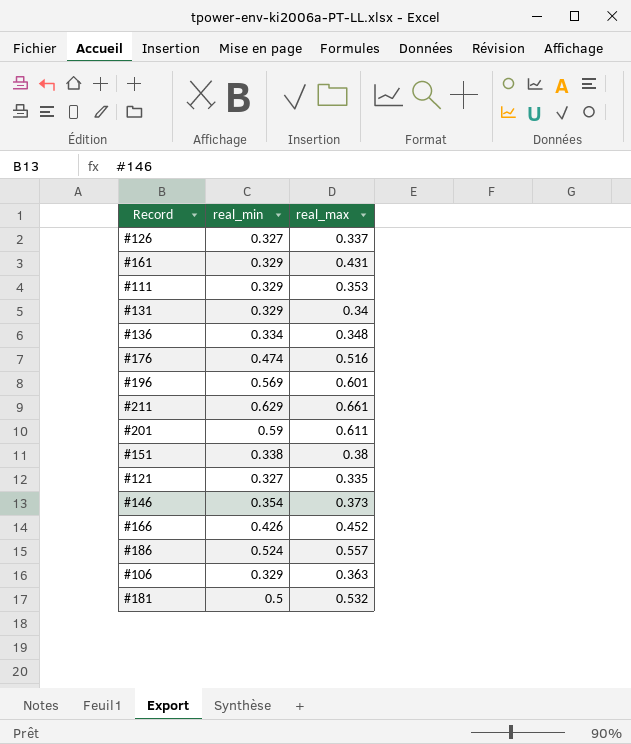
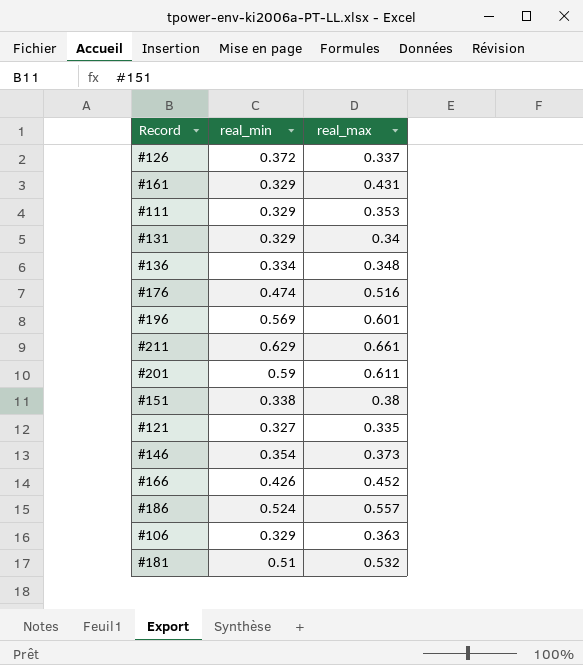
#126 | real_min: 0.327 -> 0.372
#181 | real_min: 0.5 -> 0.51

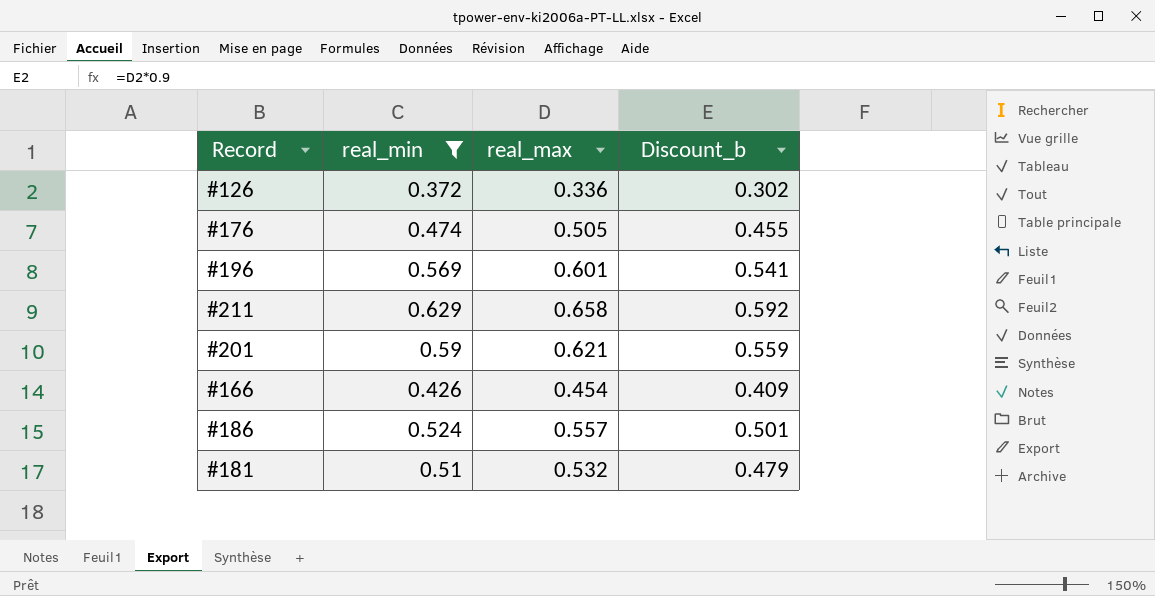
filter: none -> real_min >= 0.372
column Discount_b | formula: none -> [real_max] * 0.9
#126 | real_max: 0.337 -> 0.336
#176 | real_max: 0.516 -> 0.505
#211 | real_max: 0.661 -> 0.658
#201 | real_max: 0.611 -> 0.621
#166 | real_max: 0.452 -> 0.454

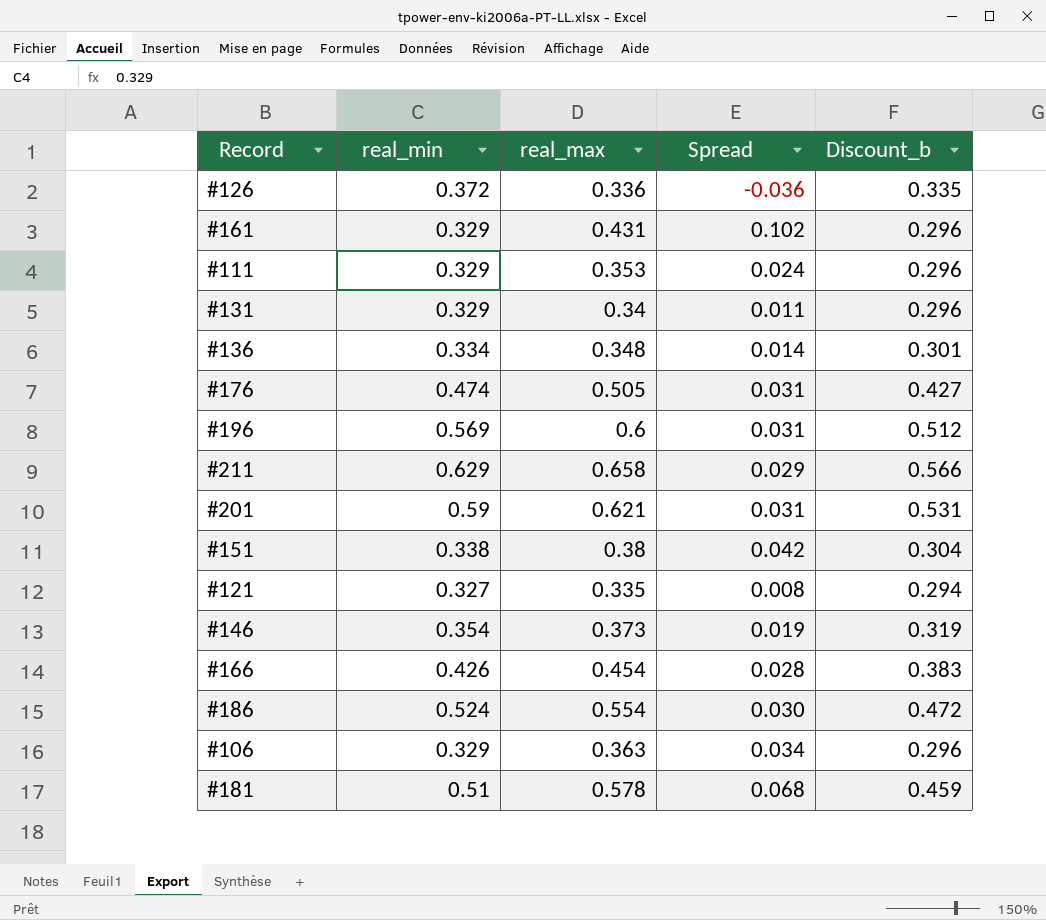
filter: real_min >= 0.372 -> none
column Spread | formula: none -> [real_max] - [real_min]
column Discount_b | formula: [real_max] * 0.9 -> [real_min] * 0.9
#196 | real_max: 0.601 -> 0.6
#186 | real_max: 0.557 -> 0.554
#181 | real_max: 0.532 -> 0.578

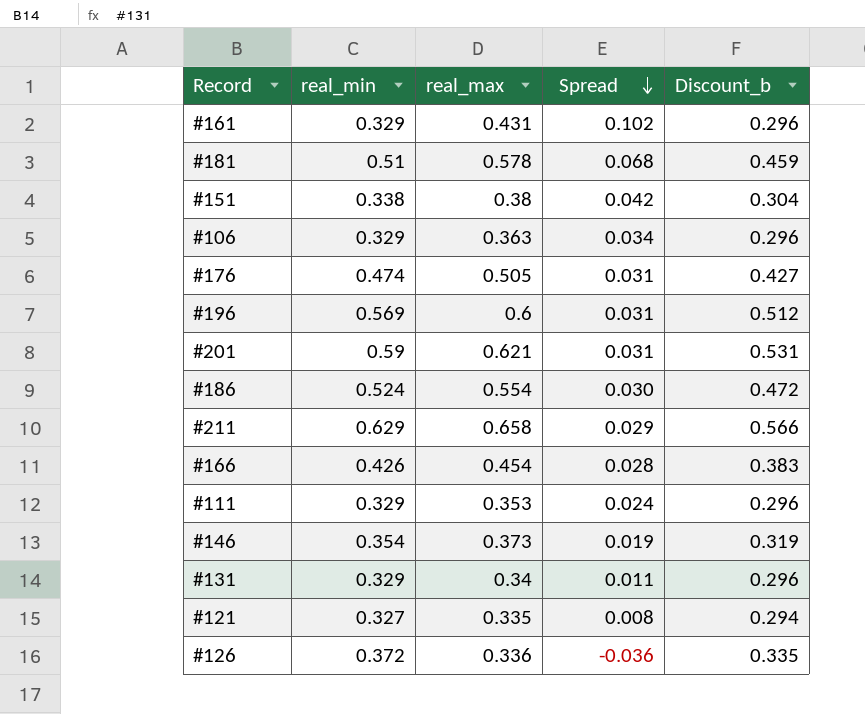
row order: none -> Spread descending
row #136: 0.334 | 0.348 | 0.014 | 0.301 -> none

